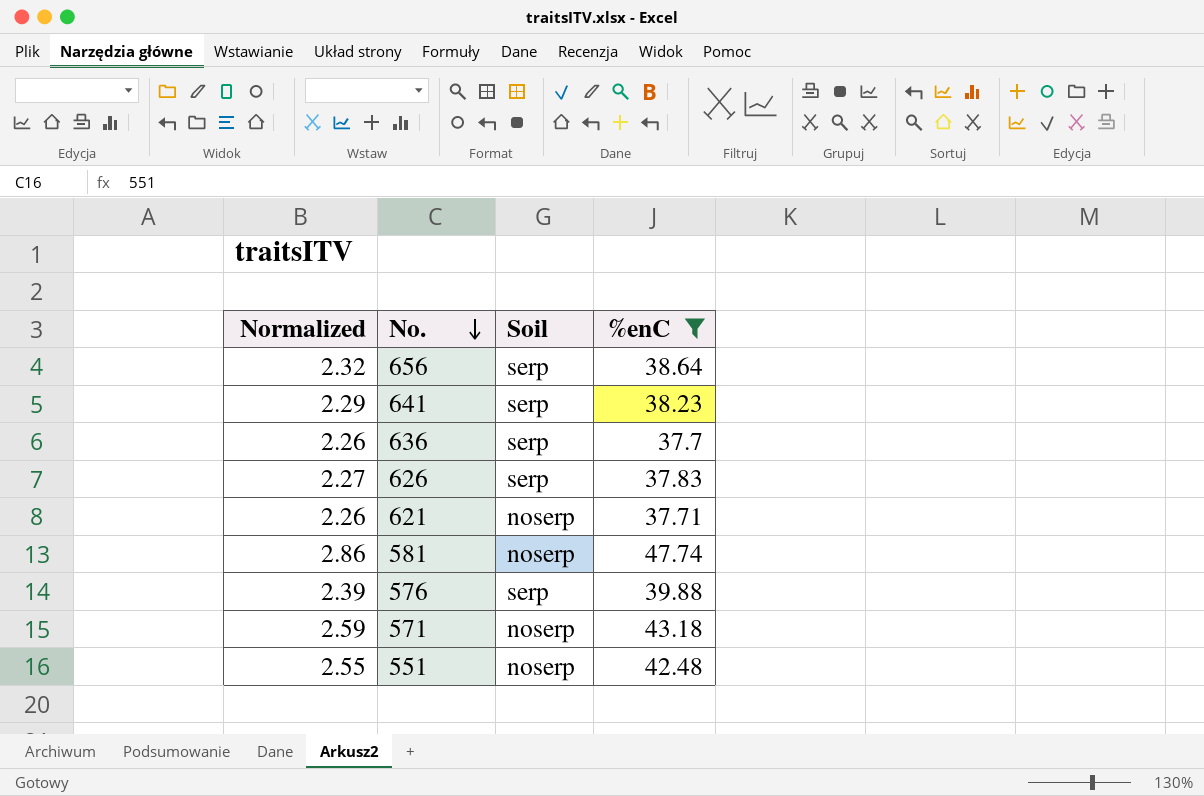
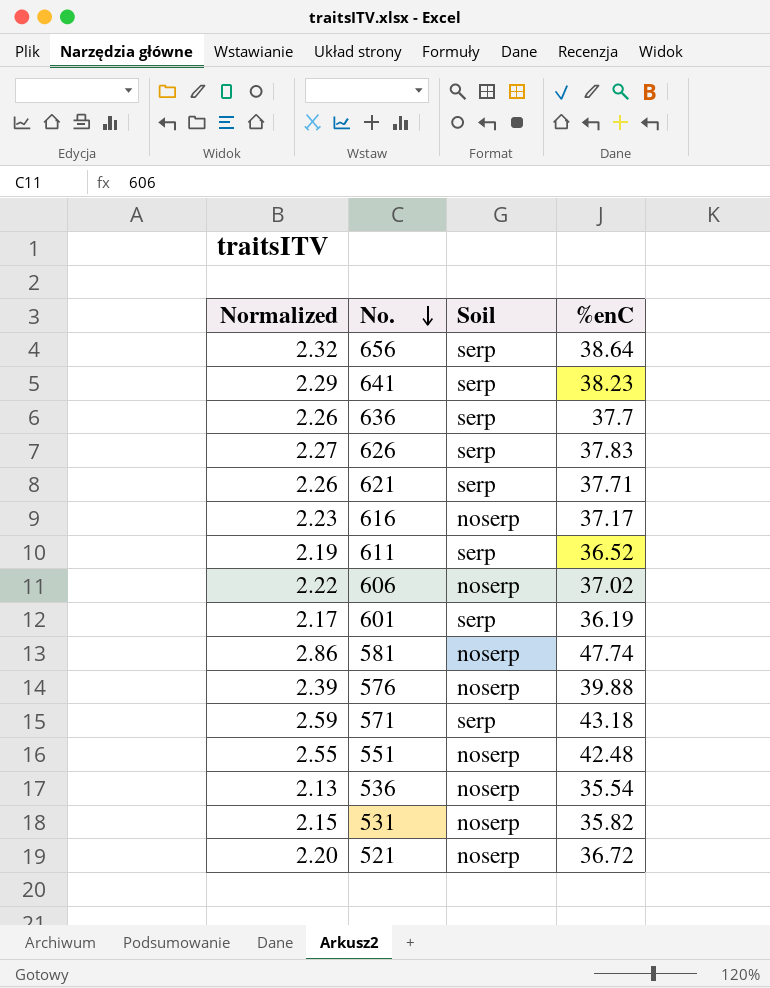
filter: %enC >= 37.7 -> none
621 | Soil: noserp -> serp
576 | Soil: serp -> noserp
571 | Soil: noserp -> serp

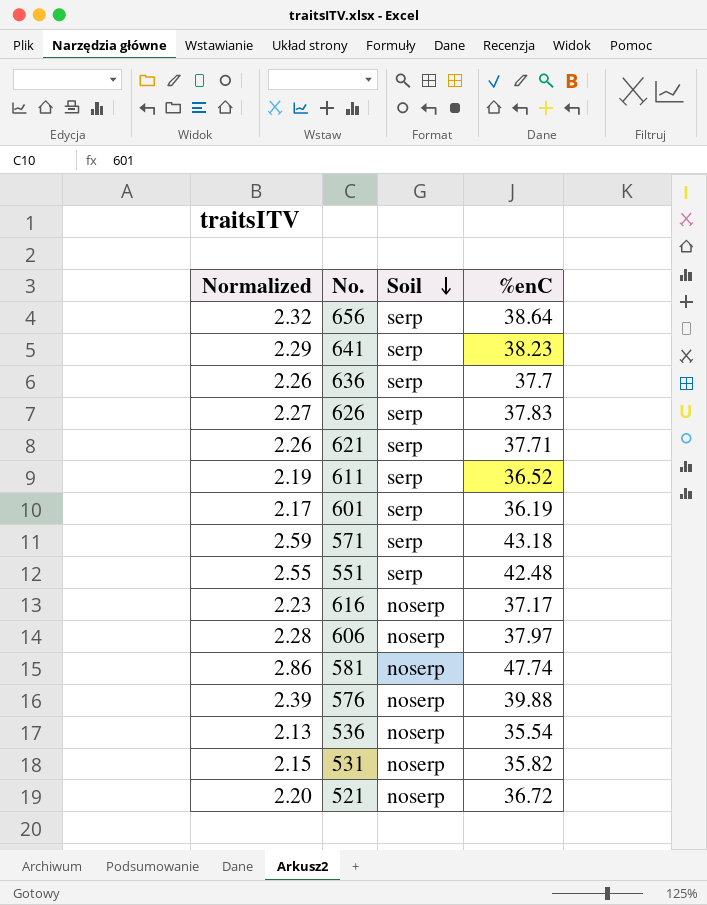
row order: No. descending -> Soil descending
551 | Soil: noserp -> serp
606 | Normalized: 2.22 -> 2.28
606 | %enC: 37.02 -> 37.97

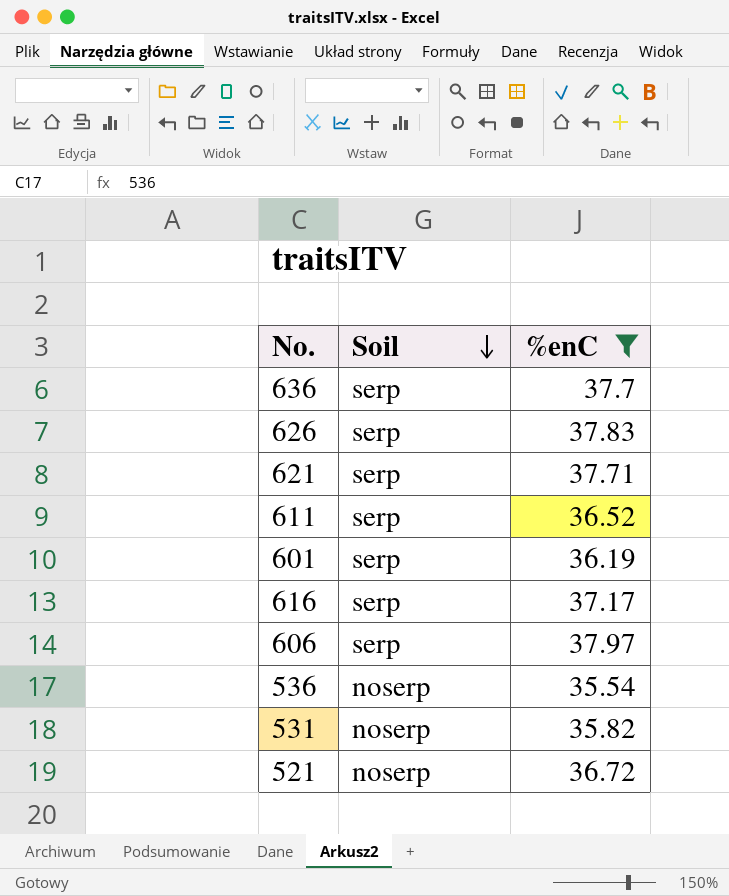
filter: none -> %enC <= 37.97
column Normalized | formula: [%enC] * 0.06 -> none
616 | Soil: noserp -> serp
606 | Soil: noserp -> serp

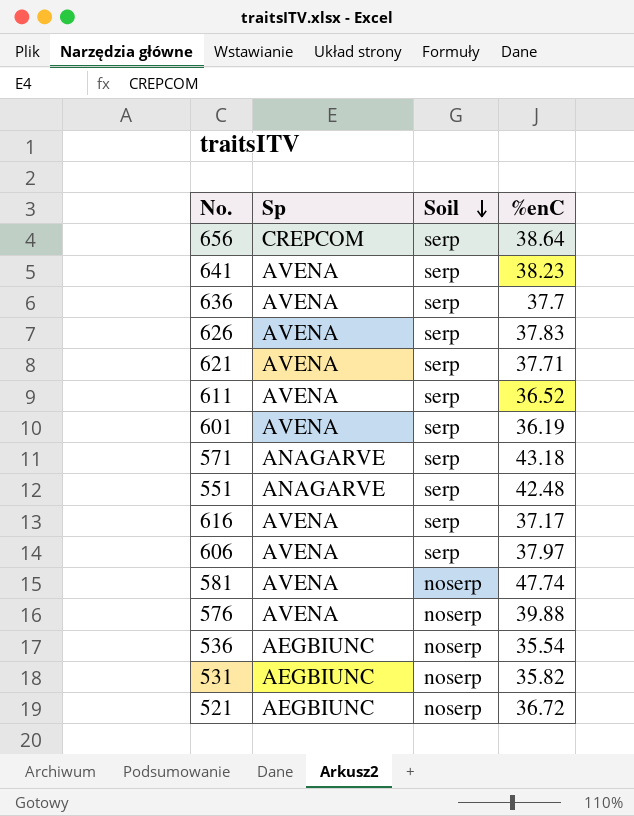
filter: %enC <= 37.97 -> none
column Sp | position: none -> 2

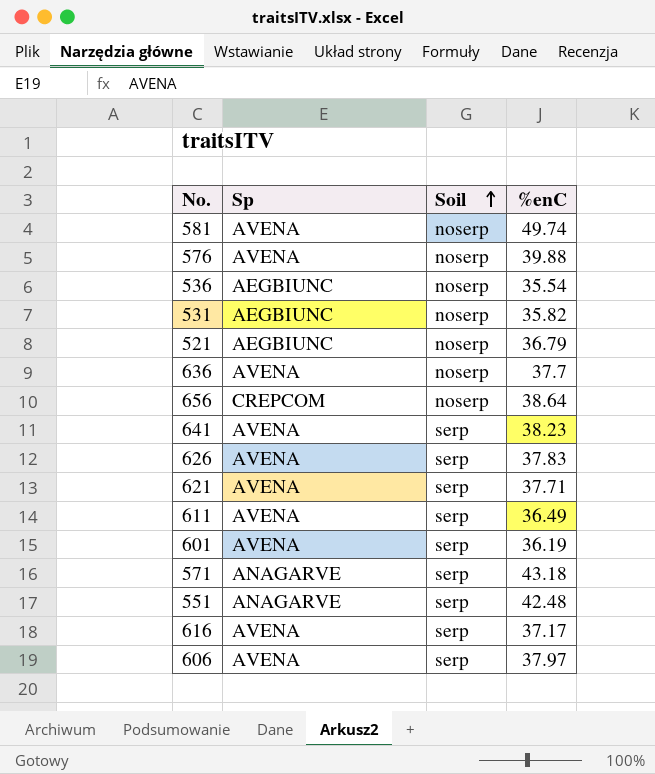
row order: Soil descending -> Soil ascending
581 | %enC: 47.74 -> 49.74
521 | %enC: 36.72 -> 36.79
636 | Soil: serp -> noserp
656 | Soil: serp -> noserp
611 | %enC: 36.52 -> 36.49

